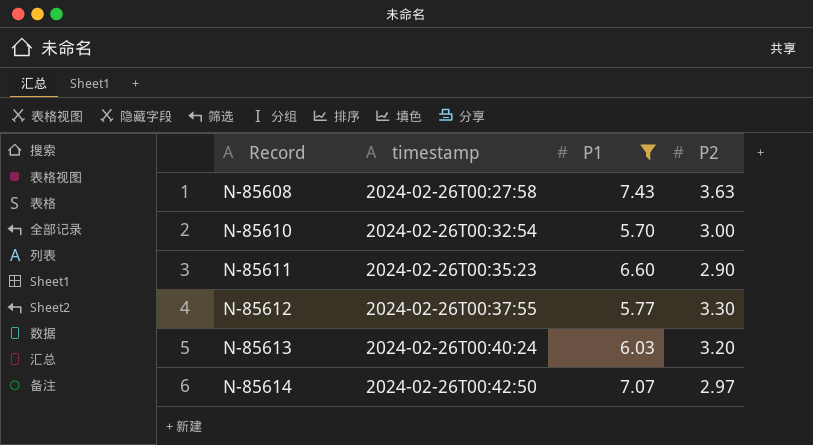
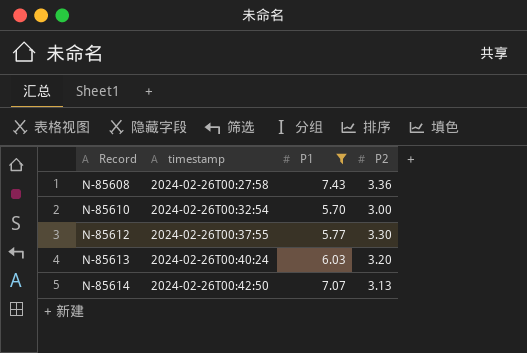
row N-85611: 2024-02-26T00:35:23 | 6.60 | 2.90 -> none
N-85608 | P2: 3.63 -> 3.36
N-85614 | P2: 2.97 -> 3.13

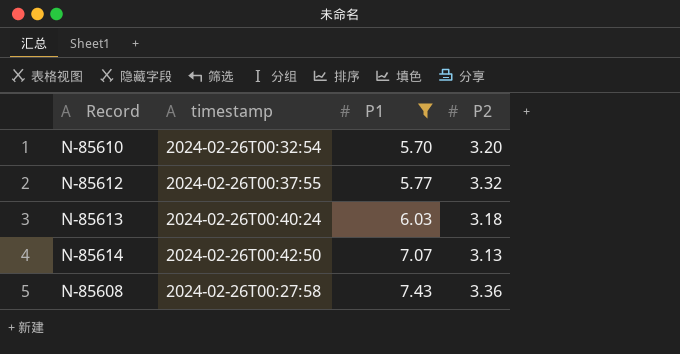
row order: Record ascending -> P1 ascending
N-85610 | P2: 3.00 -> 3.20
N-85612 | P2: 3.30 -> 3.32
N-85613 | P2: 3.20 -> 3.18

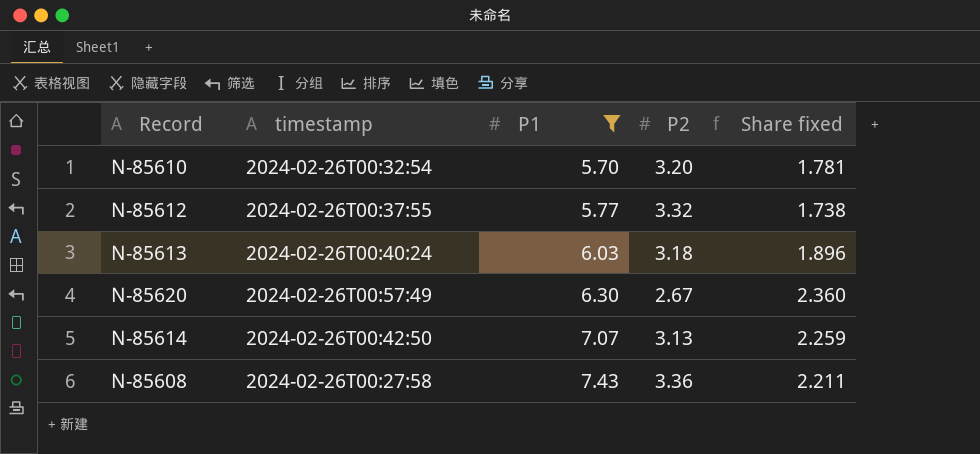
column Share fixed | formula: none -> [P1] / [P2]
row N-85620: none -> 2024-02-26T00:57:49 | 6.30 | 2.67 | 2.360

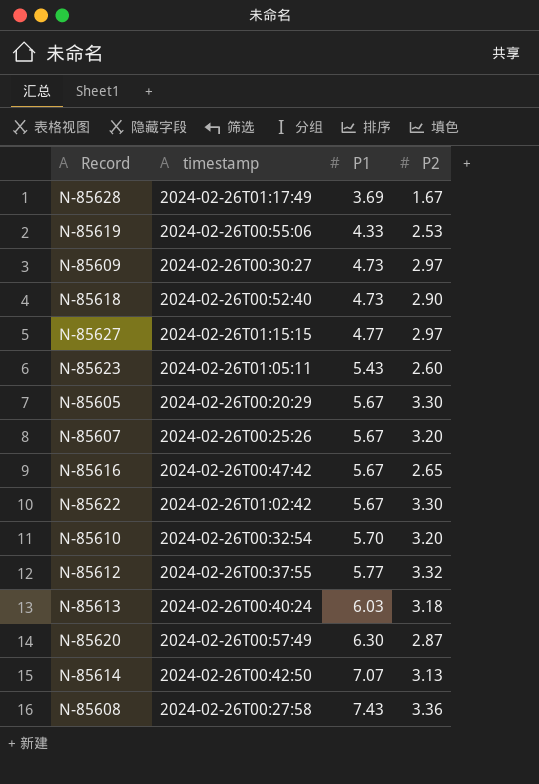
filter: P1 >= 5.70 -> none
column Share fixed | formula: [P1] / [P2] -> none
N-85620 | P2: 2.67 -> 2.87

